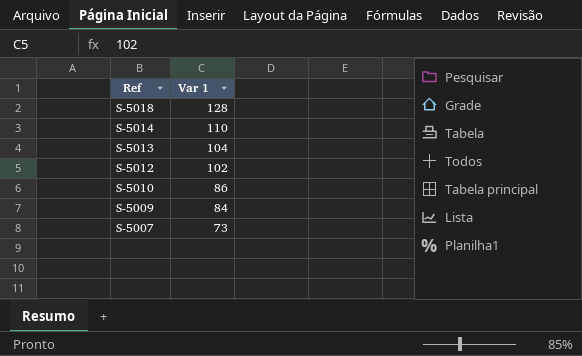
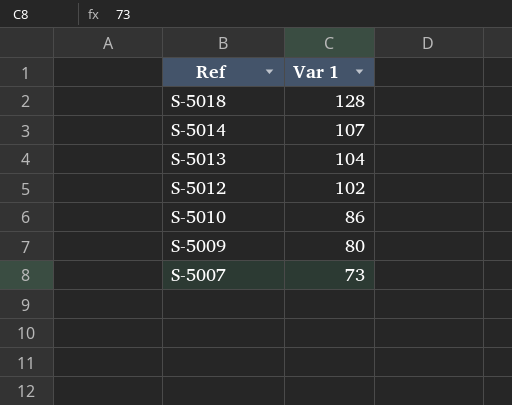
S-5014 | Var 1: 110 -> 107
S-5009 | Var 1: 84 -> 80

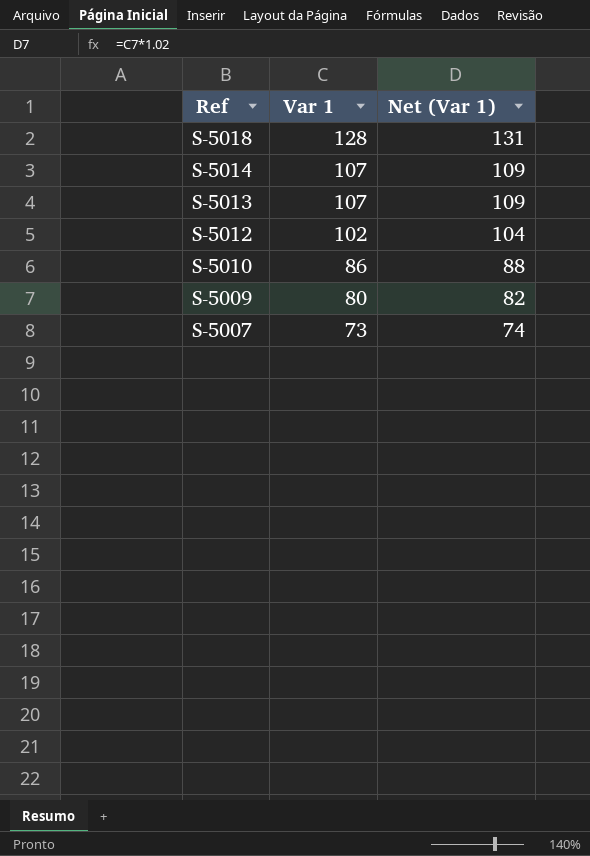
column Net (Var 1) | formula: none -> [Var 1] * 1.02
S-5013 | Var 1: 104 -> 107

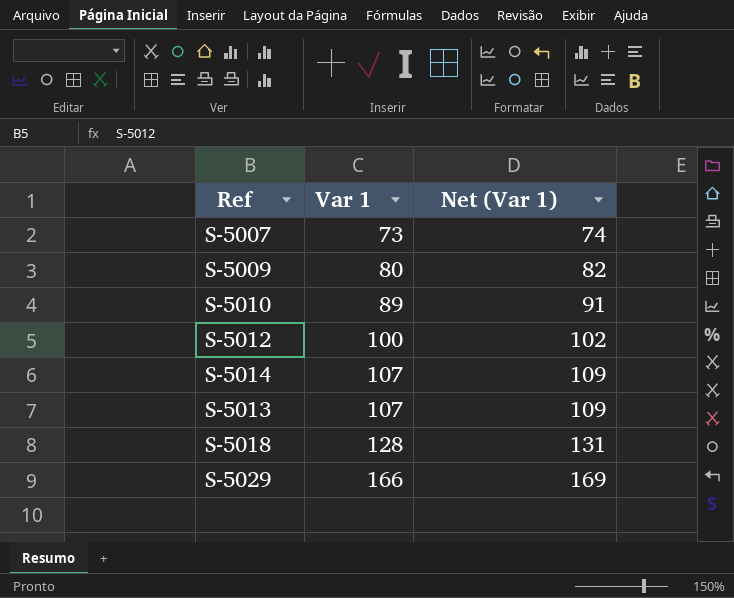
row order: Ref descending -> Var 1 ascending
S-5010 | Var 1: 86 -> 89
S-5010 | Net (Var 1): 88 -> 91
S-5012 | Var 1: 102 -> 100
S-5012 | Net (Var 1): 104 -> 102
row S-5029: none -> 166 | 169

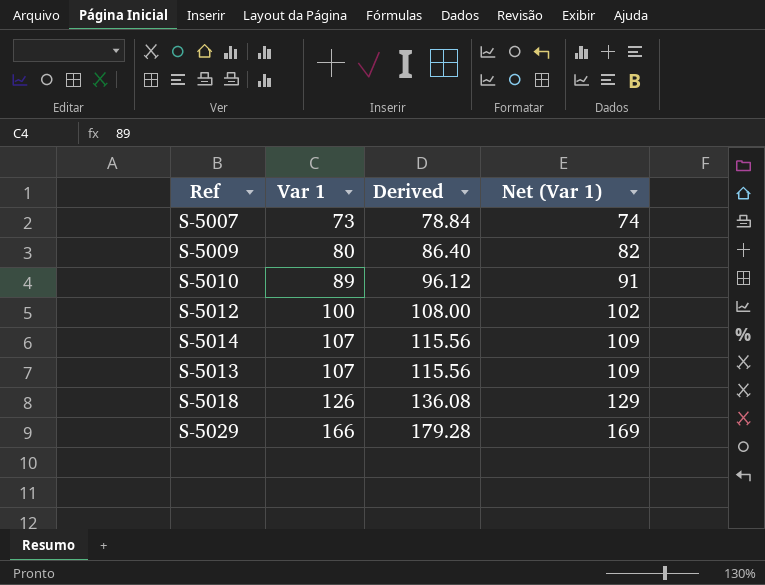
column Derived | formula: none -> [Var 1] * 1.08
S-5018 | Var 1: 128 -> 126
S-5018 | Net (Var 1): 131 -> 129

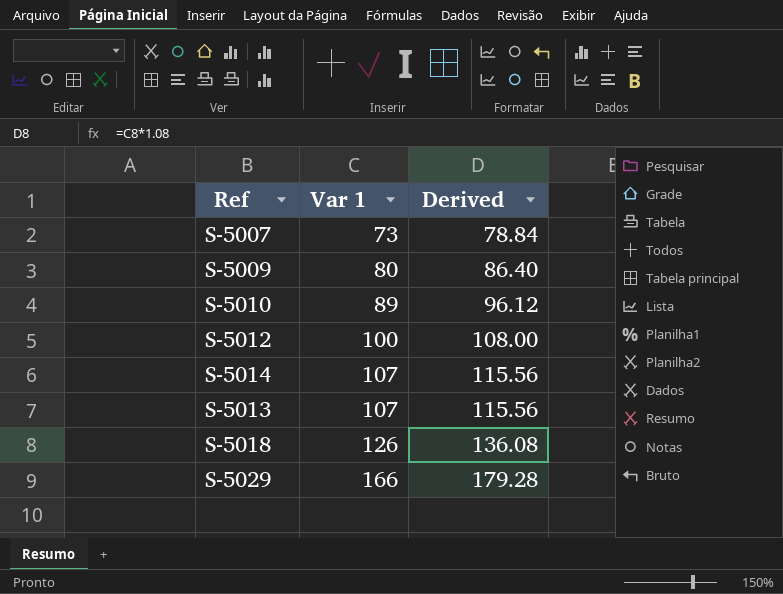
column Net (Var 1) | formula: [Var 1] * 1.02 -> none

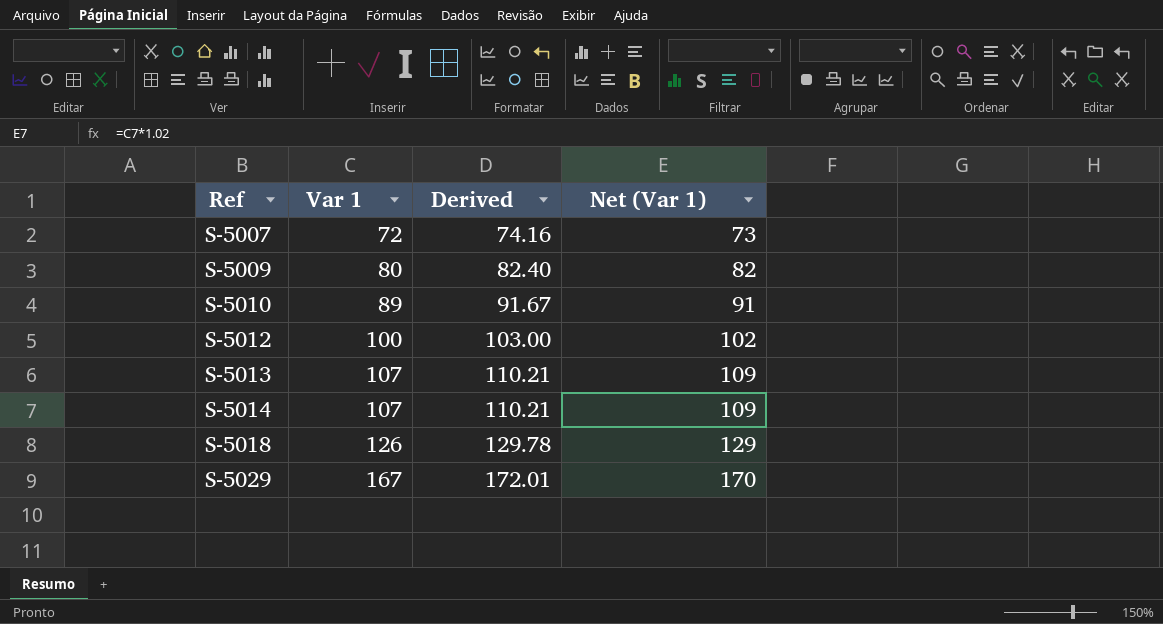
row order: Var 1 ascending -> Ref ascending
column Derived | formula: [Var 1] * 1.08 -> [Var 1] * 1.03
column Net (Var 1) | formula: none -> [Var 1] * 1.02
S-5007 | Var 1: 73 -> 72
S-5029 | Var 1: 166 -> 167

